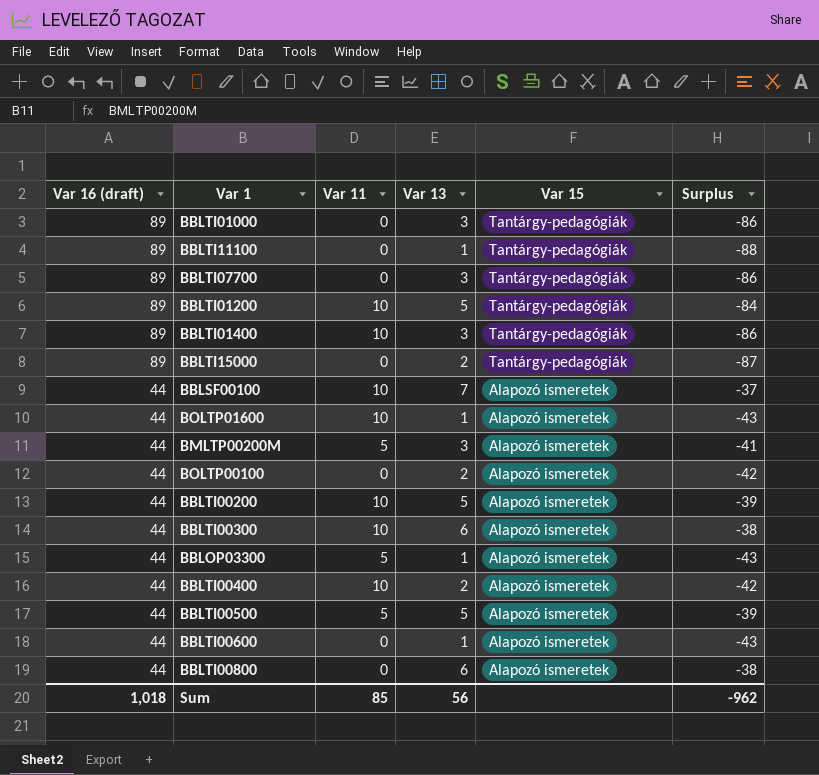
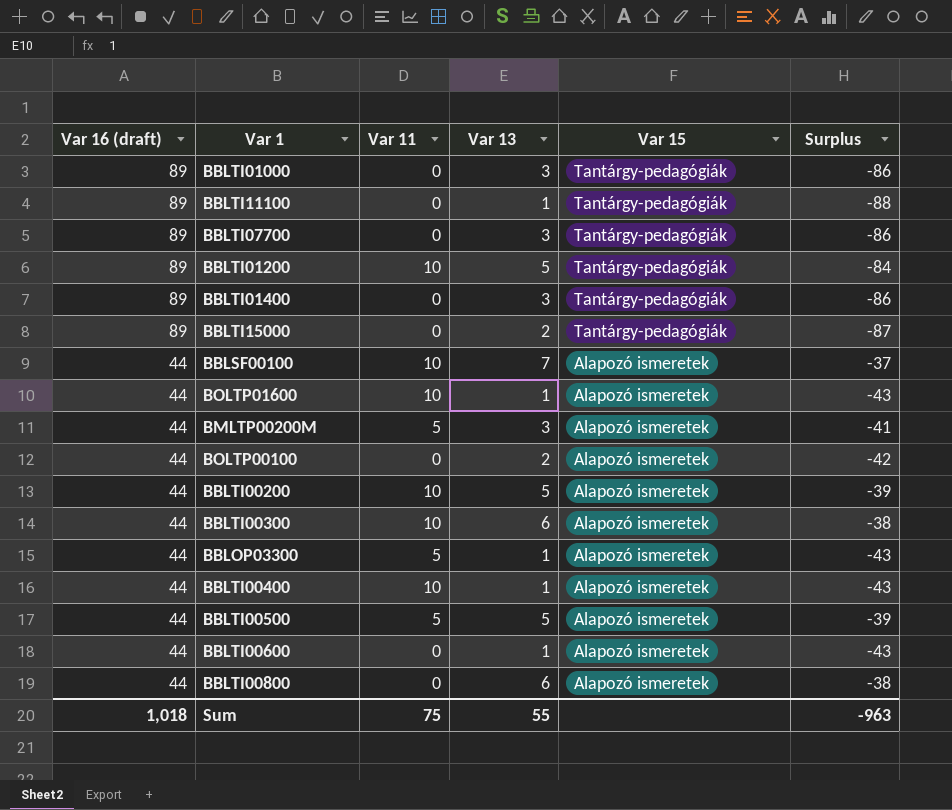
BBLTI01400 | Var 11: 10 -> 0
BBLTI00400 | Var 13: 2 -> 1
BBLTI00400 | Surplus: -42 -> -43
Sum | Var 11: 85 -> 75
Sum | Var 13: 56 -> 55
Sum | Surplus: -962 -> -963

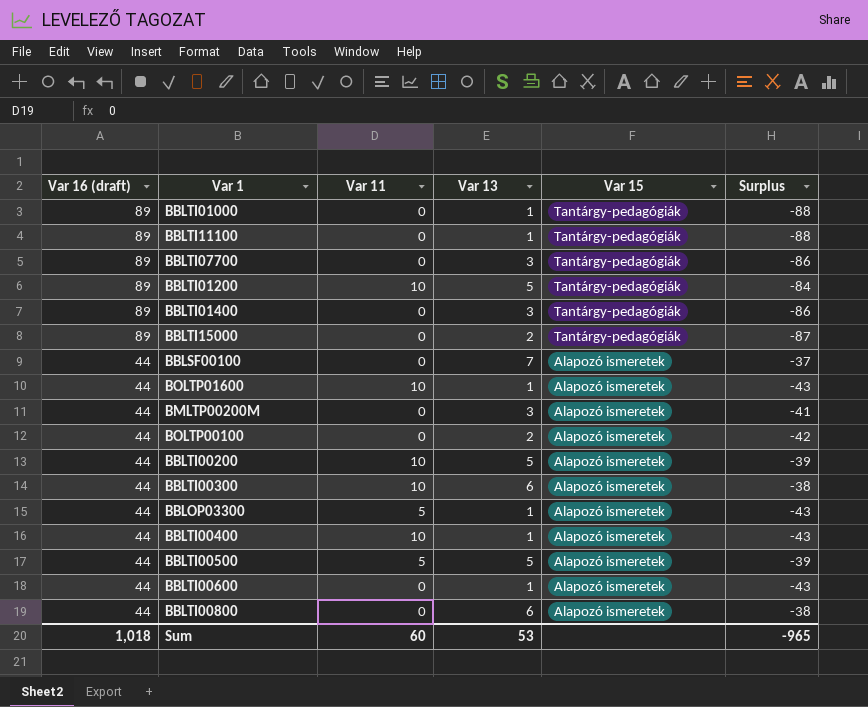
BBLTI01000 | Var 13: 3 -> 1
BBLTI01000 | Surplus: -86 -> -88
BBLSF00100 | Var 11: 10 -> 0
BMLTP00200M | Var 11: 5 -> 0
Sum | Var 11: 75 -> 60
Sum | Var 13: 55 -> 53
Sum | Surplus: -963 -> -965

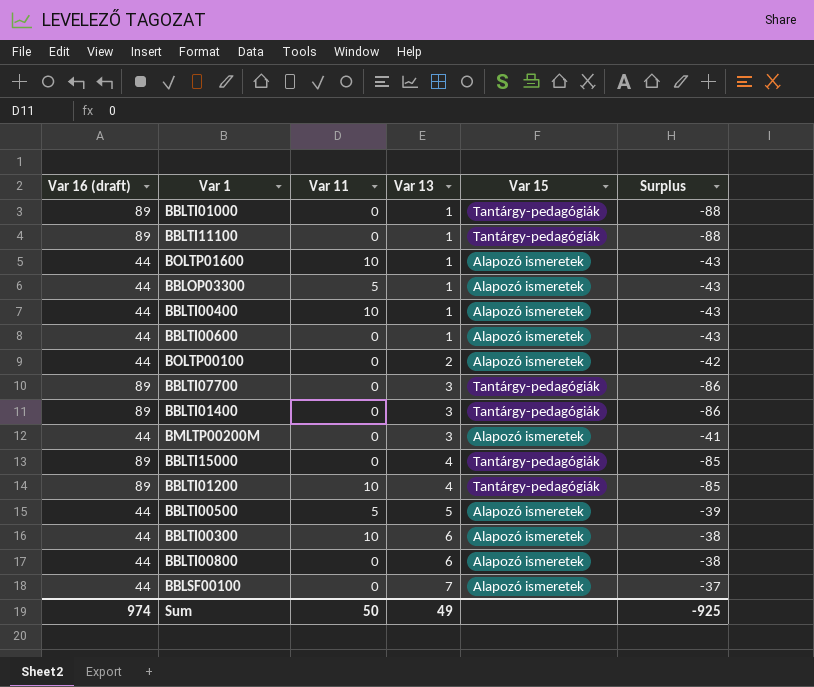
row order: Var 16 (draft) descending -> Var 13 ascending
row BBLTI00200: 44 | 10 | 5 | Alapozó ismeretek | -39 -> none
BBLTI15000 | Var 13: 2 -> 4
BBLTI15000 | Surplus: -87 -> -85
BBLTI01200 | Var 13: 5 -> 4
BBLTI01200 | Surplus: -84 -> -85
Sum | Var 16 (draft): 1,018 -> 974
Sum | Var 11: 60 -> 50
Sum | Var 13: 53 -> 49
Sum | Surplus: -965 -> -925

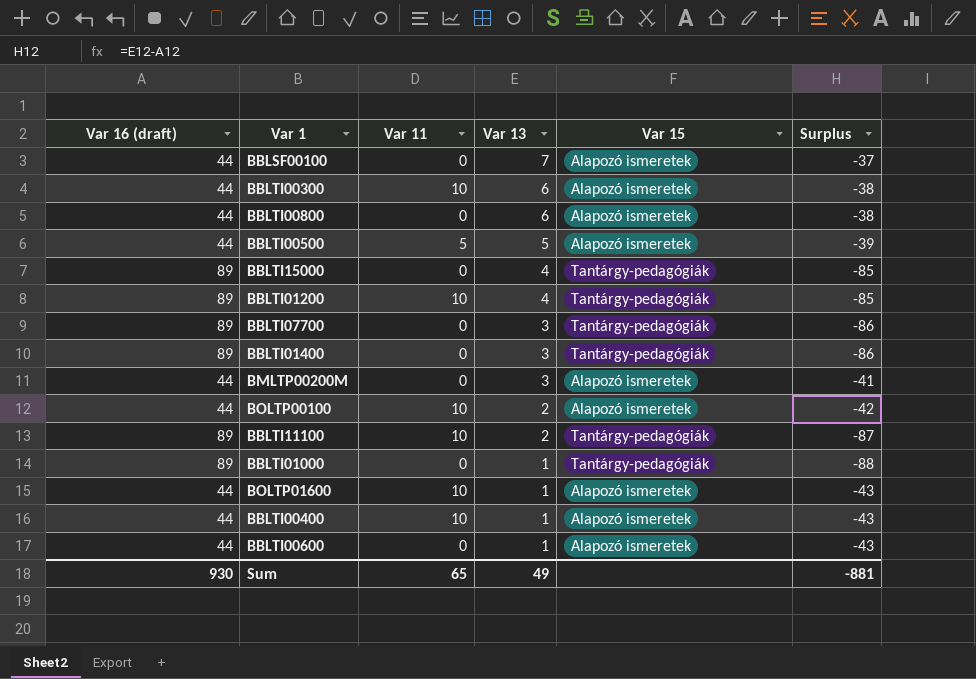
row order: Var 13 ascending -> Var 13 descending
row BBLOP03300: 44 | 5 | 1 | Alapozó ismeretek | -43 -> none
BOLTP00100 | Var 11: 0 -> 10
BBLTI11100 | Var 11: 0 -> 10
BBLTI11100 | Var 13: 1 -> 2
BBLTI11100 | Surplus: -88 -> -87
Sum | Var 16 (draft): 974 -> 930
Sum | Var 11: 50 -> 65
Sum | Surplus: -925 -> -881

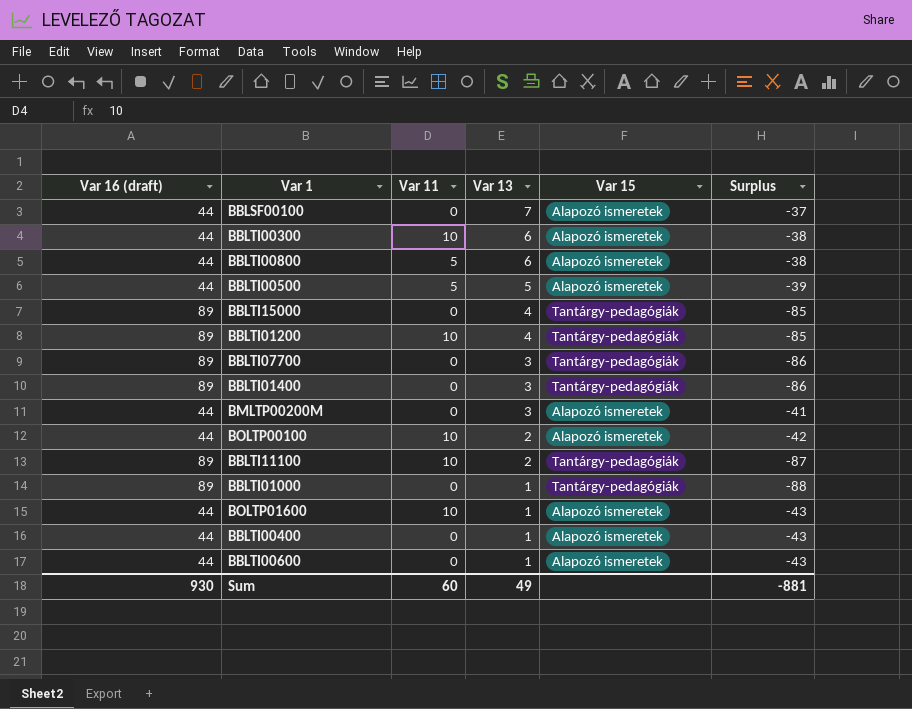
BBLTI00800 | Var 11: 0 -> 5
BBLTI00400 | Var 11: 10 -> 0
Sum | Var 11: 65 -> 60

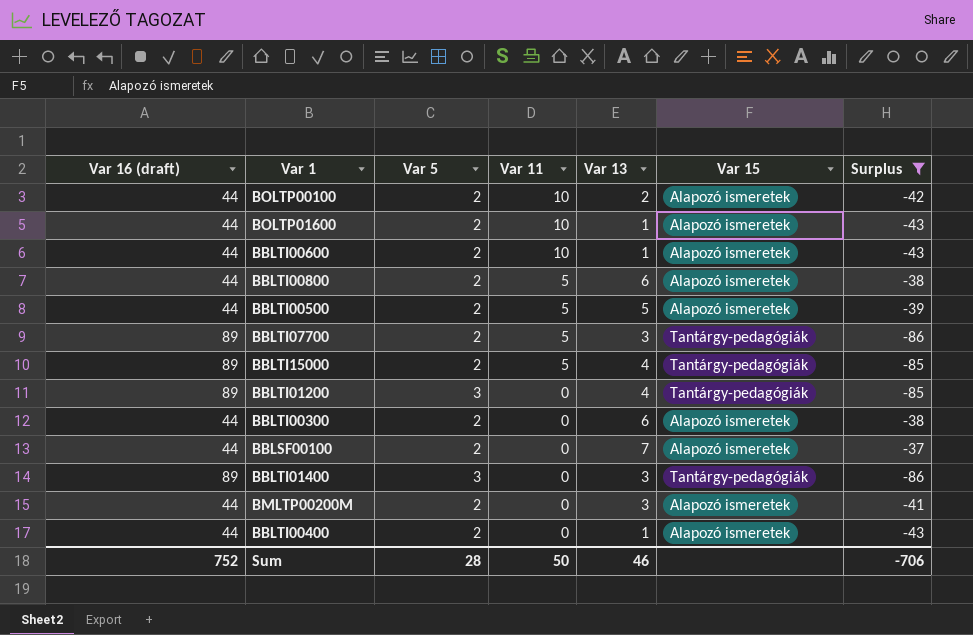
filter: none -> Surplus >= -86
row order: Var 13 descending -> Var 11 descending
column Var 5 | position: none -> 3
BBLTI00600 | Var 11: 0 -> 10
BBLTI07700 | Var 11: 0 -> 5
BBLTI15000 | Var 11: 0 -> 5
BBLTI01200 | Var 11: 10 -> 0
BBLTI00300 | Var 11: 10 -> 0
Sum | Var 16 (draft): 930 -> 752
Sum | Var 11: 60 -> 50
Sum | Var 13: 49 -> 46
Sum | Surplus: -881 -> -706

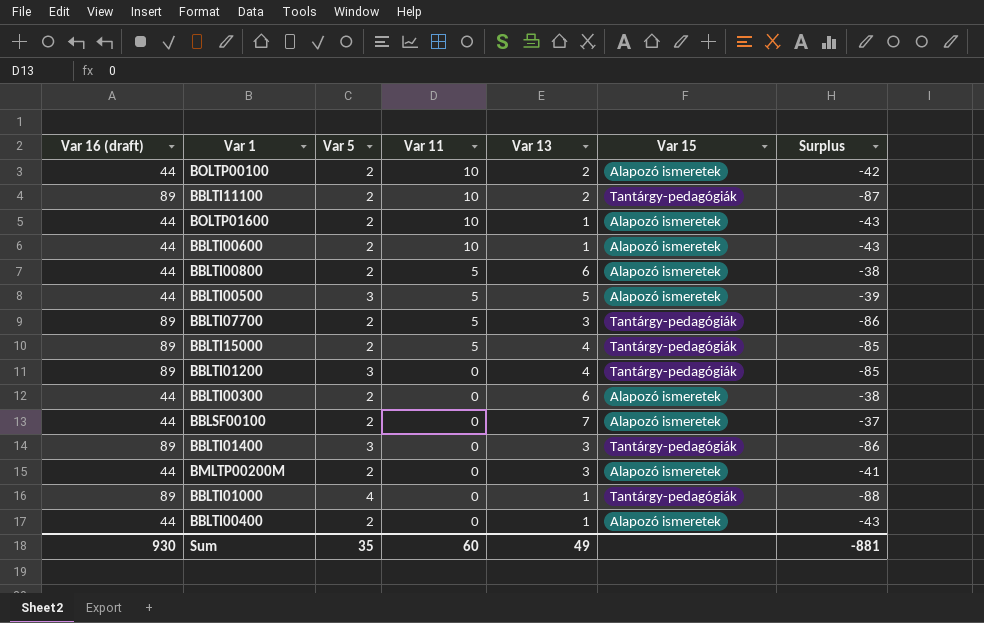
filter: Surplus >= -86 -> none
BBLTI00500 | Var 5: 2 -> 3
Sum | Var 16 (draft): 752 -> 930
Sum | Var 5: 28 -> 35
Sum | Var 11: 50 -> 60
Sum | Var 13: 46 -> 49
Sum | Surplus: -706 -> -881

